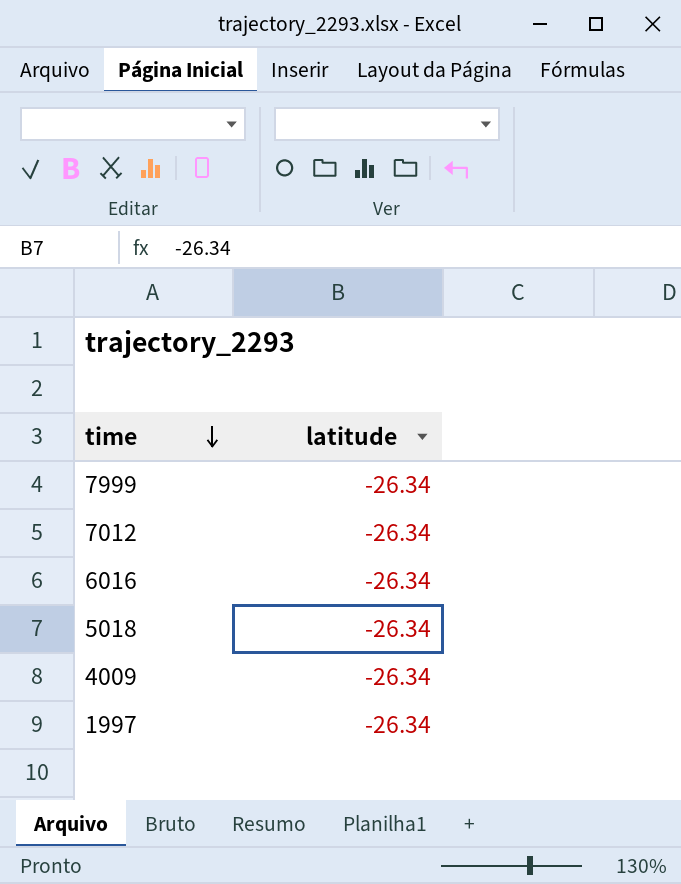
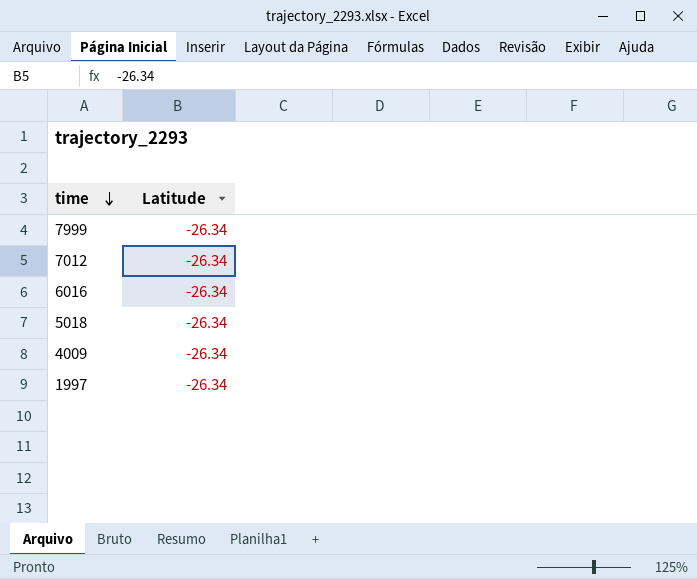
column name: latitude -> Latitude

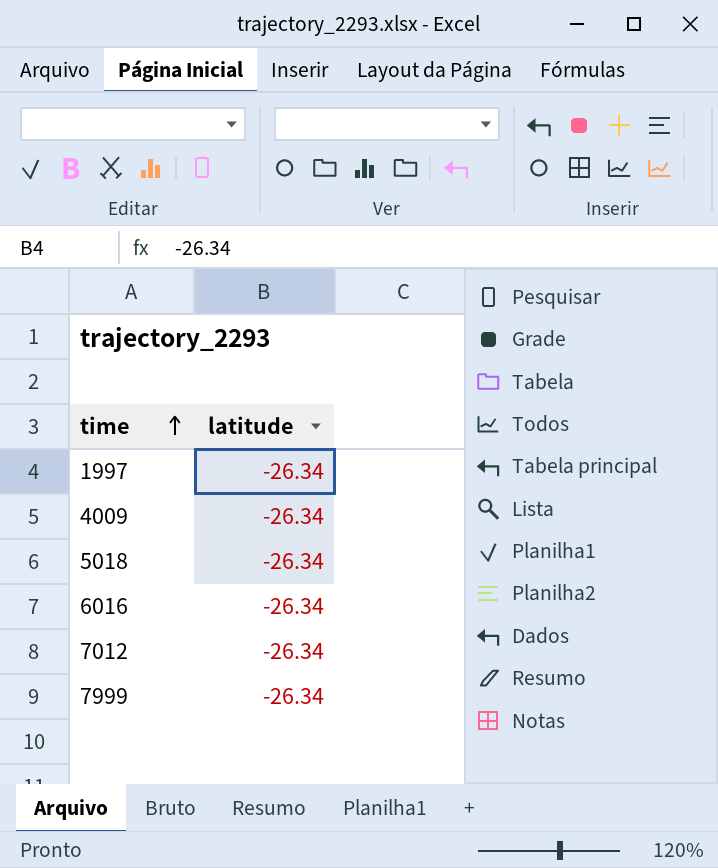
row order: time descending -> time ascending
column name: Latitude -> latitude

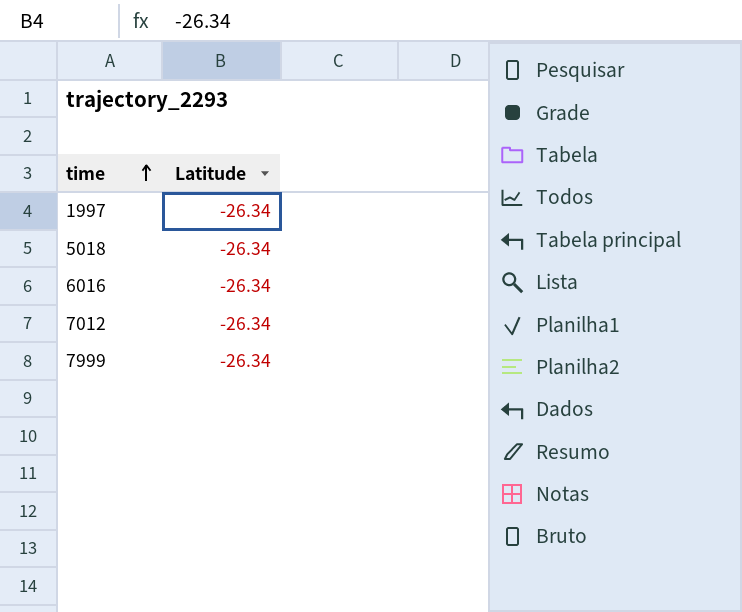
column name: latitude -> Latitude
row 4009: -26.34 -> none

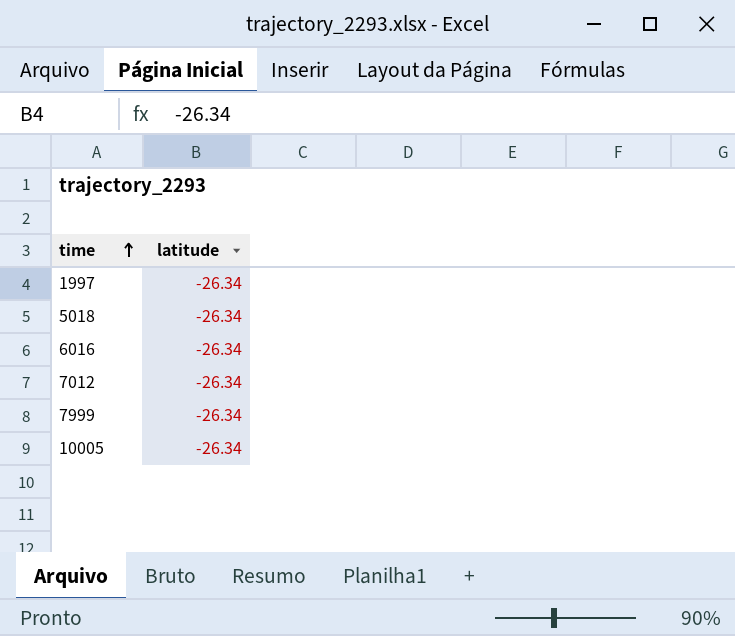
column name: Latitude -> latitude
row 10005: none -> -26.34

